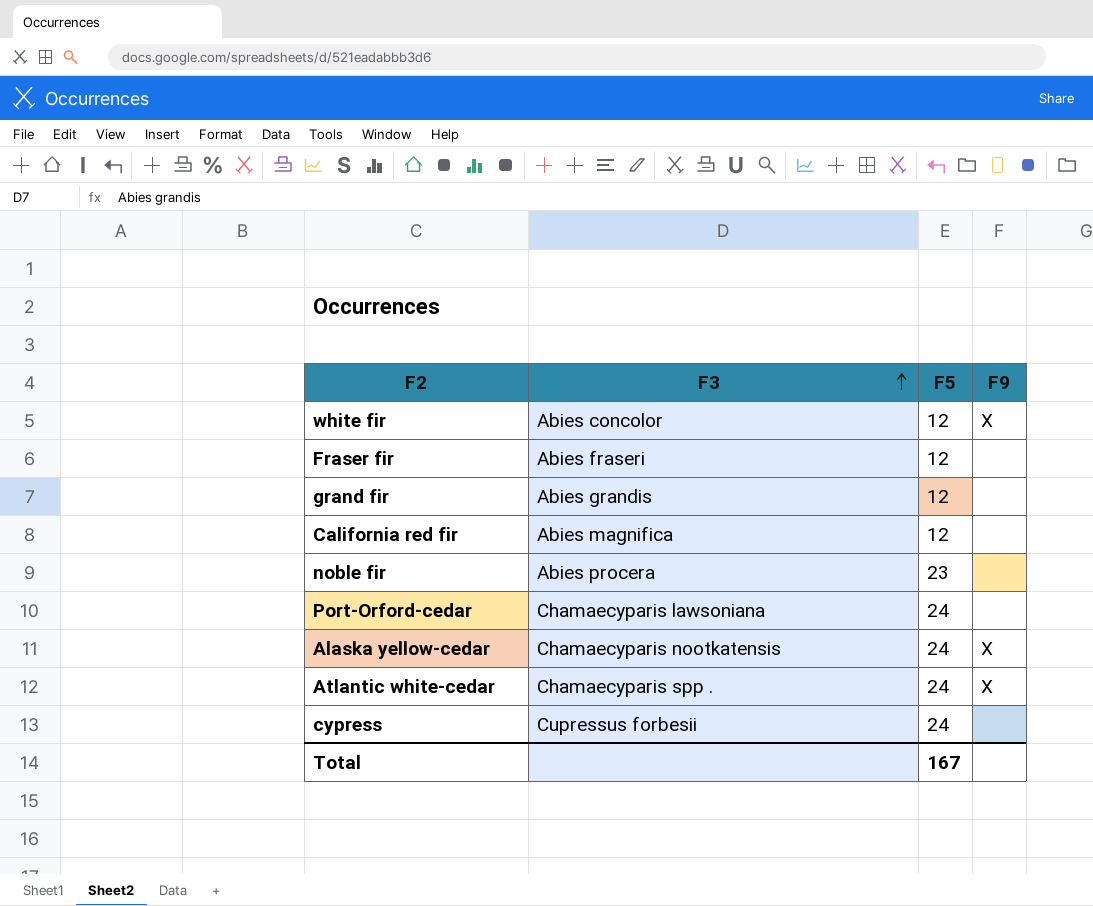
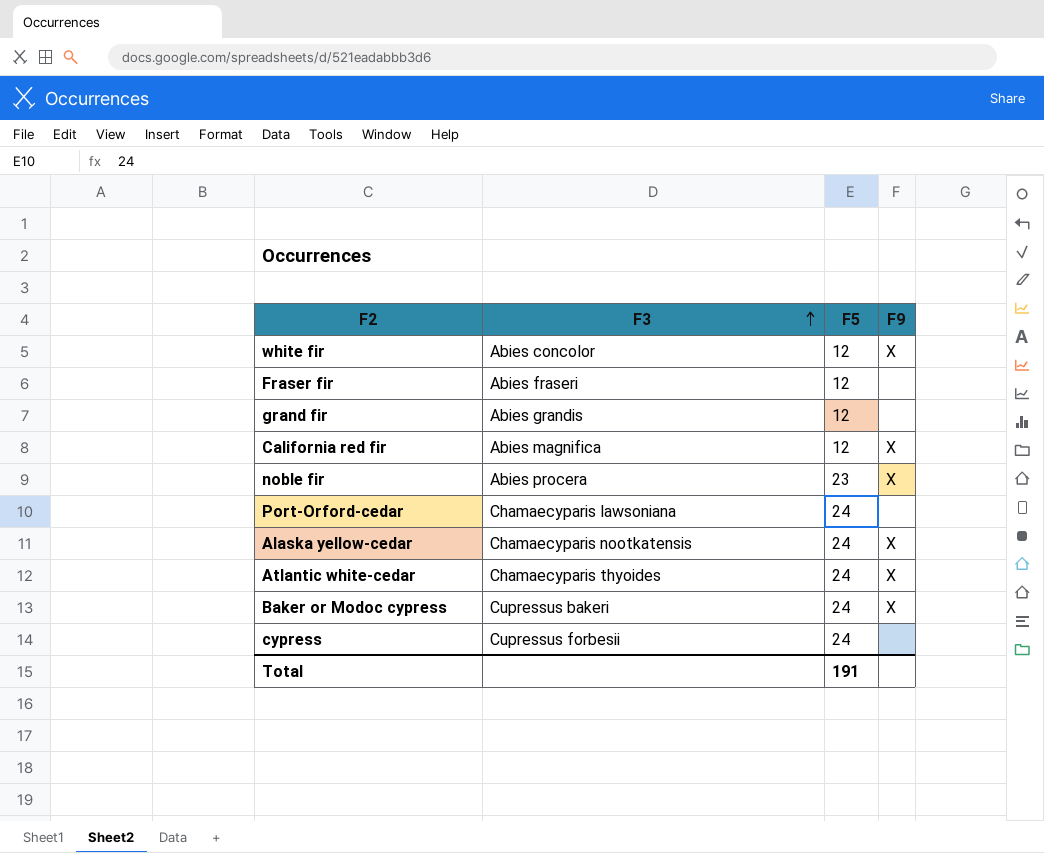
California red fir | F9: none -> X
noble fir | F9: none -> X
Atlantic white-cedar | F3: Chamaecyparis spp . -> Chamaecyparis thyoides
row Baker or Modoc cypress: none -> Cupressus bakeri | 24 | X
Total | F5: 167 -> 191

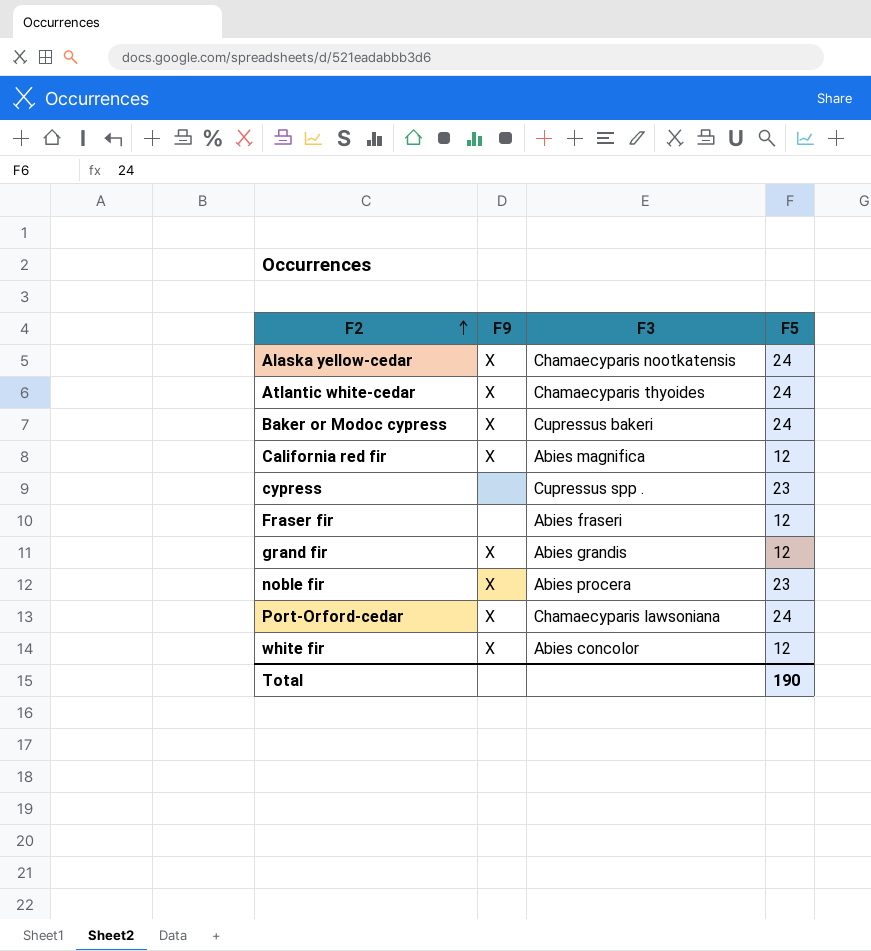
row order: F3 ascending -> F2 ascending
column F9 | position: 4 -> 2
cypress | F3: Cupressus forbesii -> Cupressus spp .
cypress | F5: 24 -> 23
grand fir | F9: none -> X
Port-Orford-cedar | F9: none -> X
Total | F5: 191 -> 190

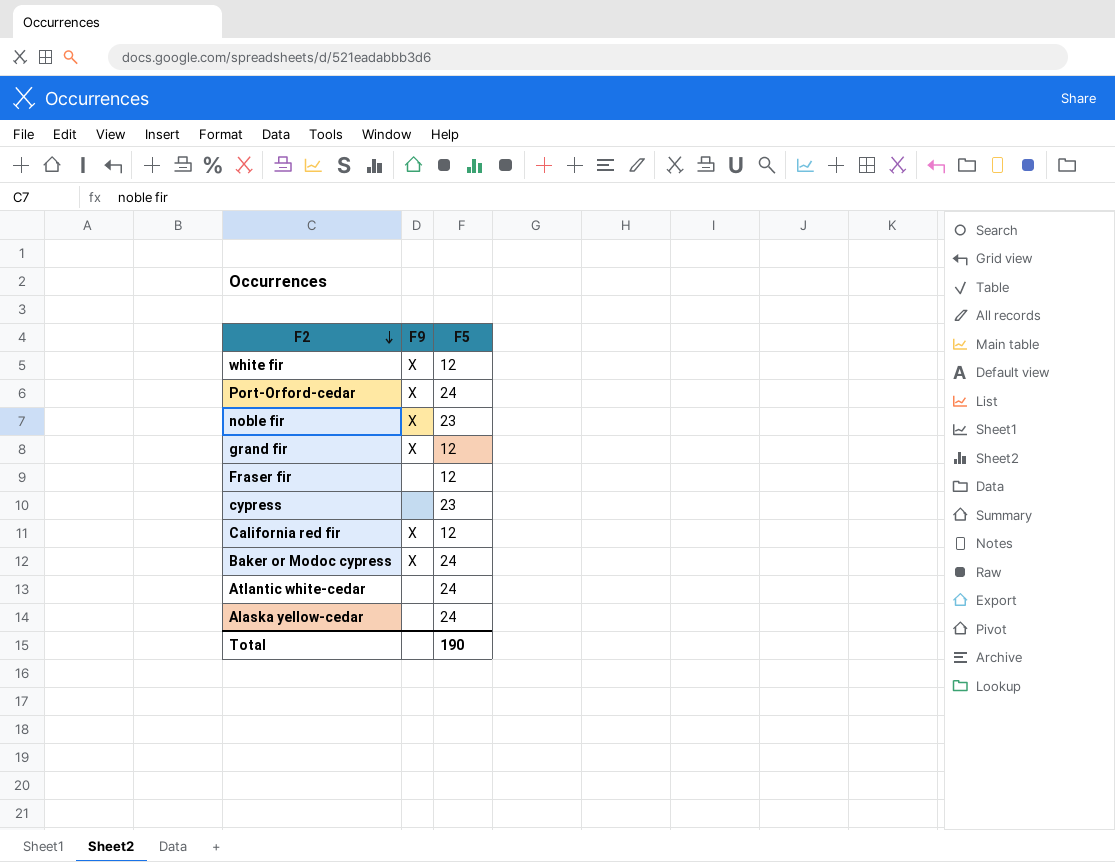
row order: F2 ascending -> F2 descending
column F3 | position: 3 -> none
Atlantic white-cedar | F9: X -> none
Alaska yellow-cedar | F9: X -> none

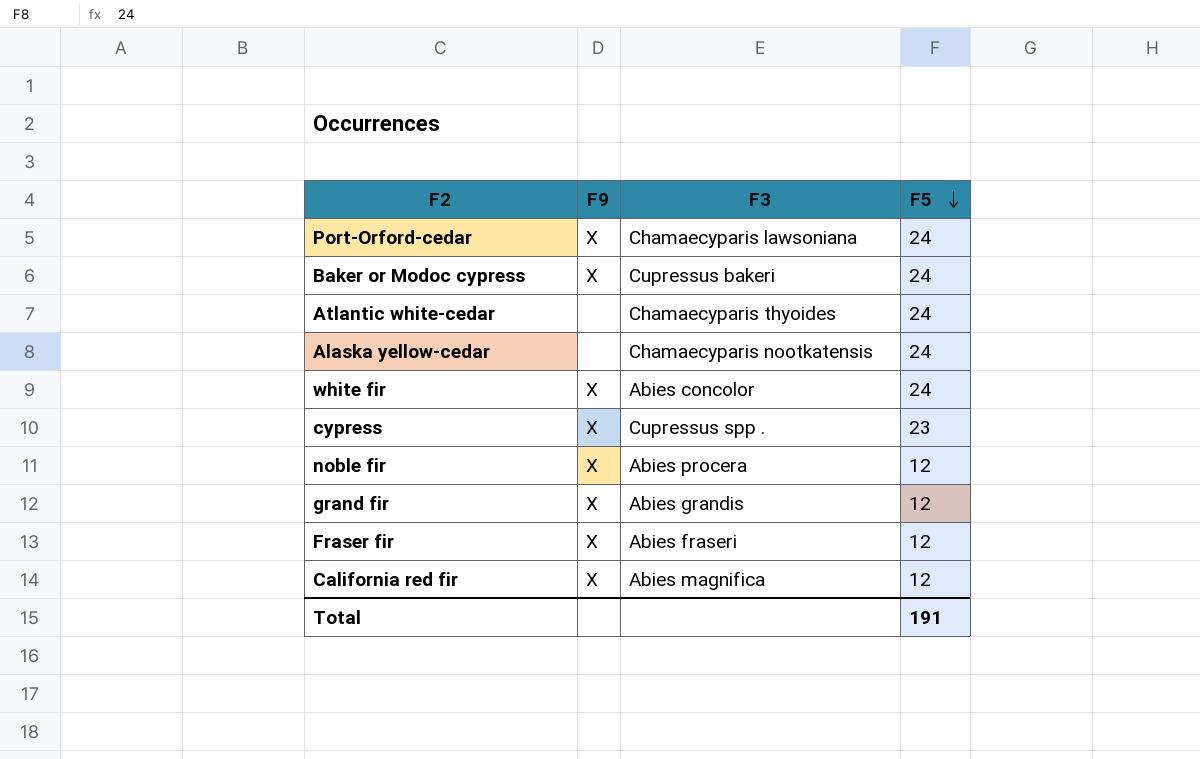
row order: F2 descending -> F5 descending
column F3 | position: none -> 3
white fir | F5: 12 -> 24
cypress | F9: none -> X
noble fir | F5: 23 -> 12
Fraser fir | F9: none -> X
Total | F5: 190 -> 191

